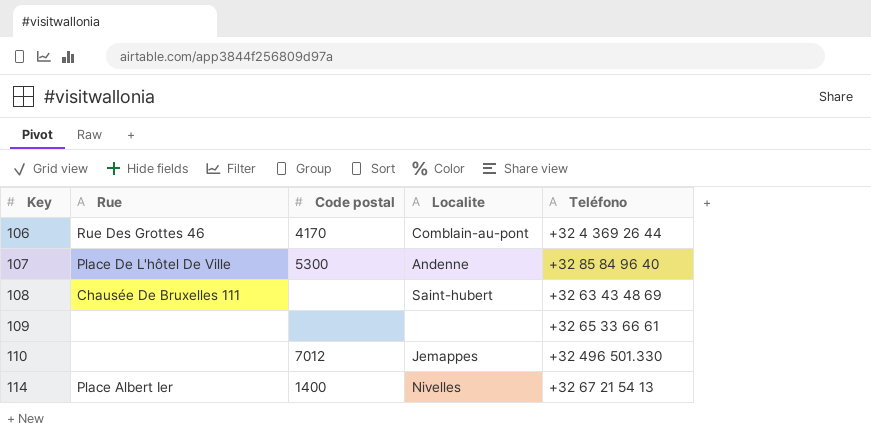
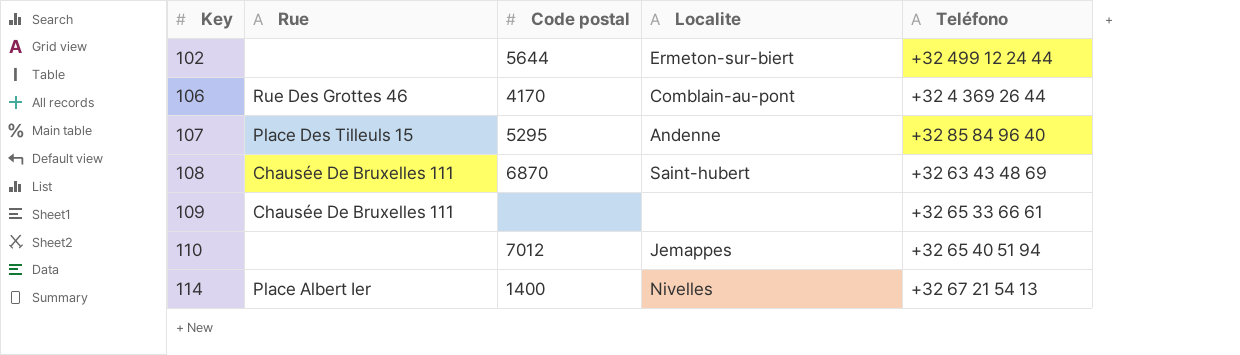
row 102: none -> none | 5644 | Ermeton-sur-biert | +32 499 12 24 44
107 | Rue: Place De L'hôtel De Ville -> Place Des Tilleuls 15
107 | Code postal: 5300 -> 5295
108 | Code postal: none -> 6870
109 | Rue: none -> Chausée De Bruxelles 111
110 | Teléfono: +32 496 501.330 -> +32 65 40 51 94

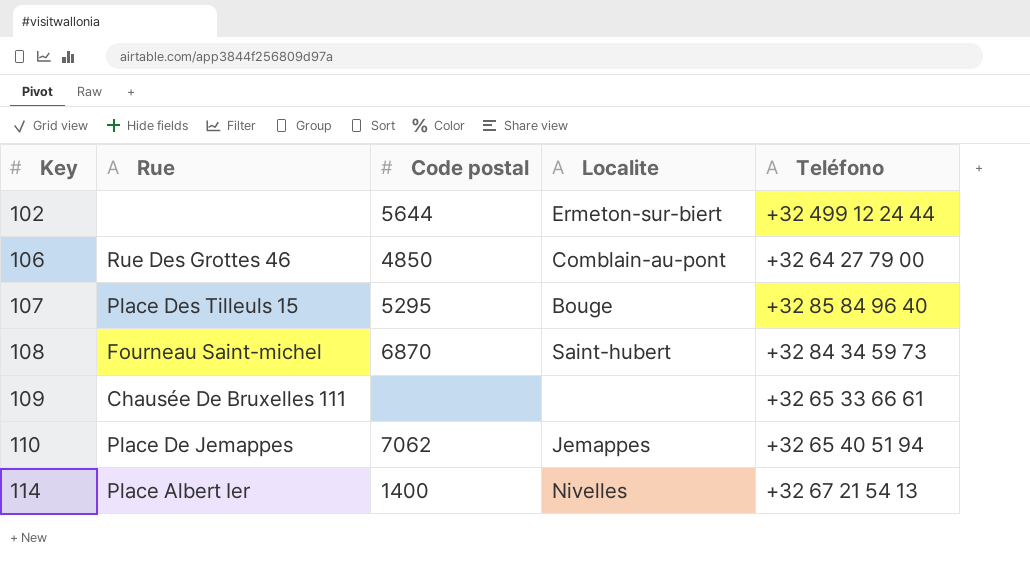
106 | Code postal: 4170 -> 4850
106 | Teléfono: +32 4 369 26 44 -> +32 64 27 79 00
107 | Localite: Andenne -> Bouge
108 | Rue: Chausée De Bruxelles 111 -> Fourneau Saint-michel
108 | Teléfono: +32 63 43 48 69 -> +32 84 34 59 73
110 | Rue: none -> Place De Jemappes
110 | Code postal: 7012 -> 7062

